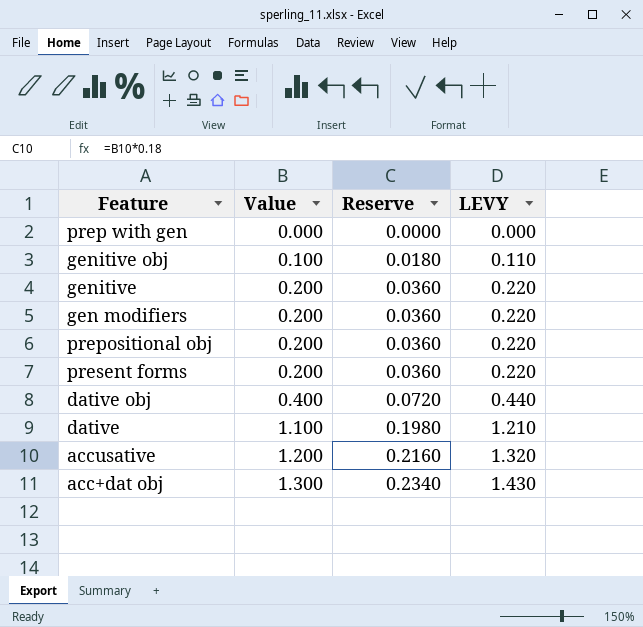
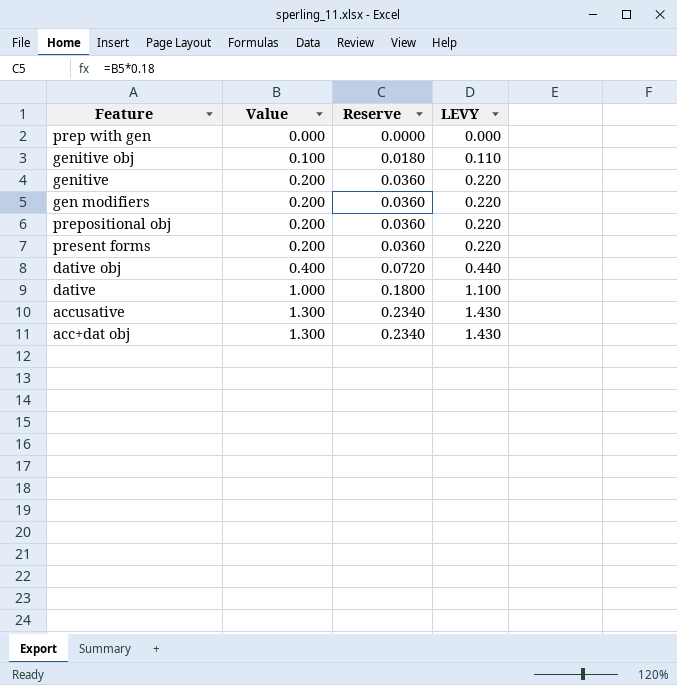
dative | Value: 1.100 -> 1.000
dative | Reserve: 0.1980 -> 0.1800
dative | LEVY: 1.210 -> 1.100
accusative | Value: 1.200 -> 1.300
accusative | Reserve: 0.2160 -> 0.2340
accusative | LEVY: 1.320 -> 1.430

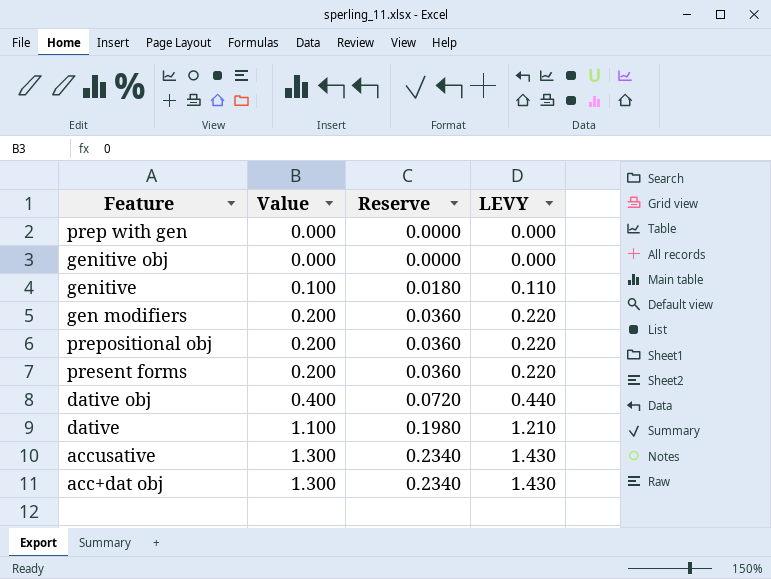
genitive obj | Value: 0.100 -> 0.000
genitive obj | Reserve: 0.0180 -> 0.0000
genitive obj | LEVY: 0.110 -> 0.000
genitive | Value: 0.200 -> 0.100
genitive | Reserve: 0.0360 -> 0.0180
genitive | LEVY: 0.220 -> 0.110
dative | Value: 1.000 -> 1.100
dative | Reserve: 0.1800 -> 0.1980
dative | LEVY: 1.100 -> 1.210

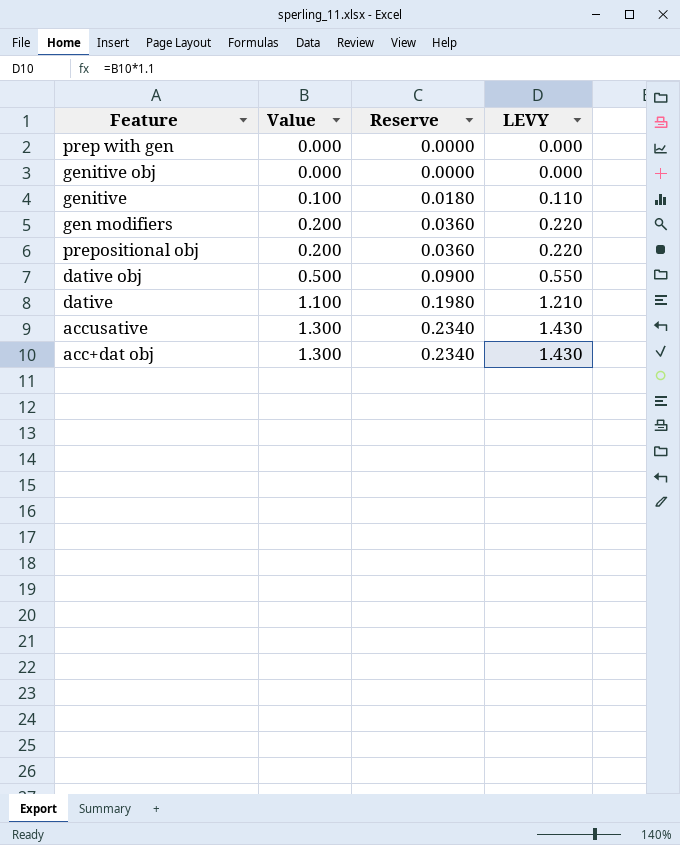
row present forms: 0.200 | 0.0360 | 0.220 -> none
dative obj | Value: 0.400 -> 0.500
dative obj | Reserve: 0.0720 -> 0.0900
dative obj | LEVY: 0.440 -> 0.550

